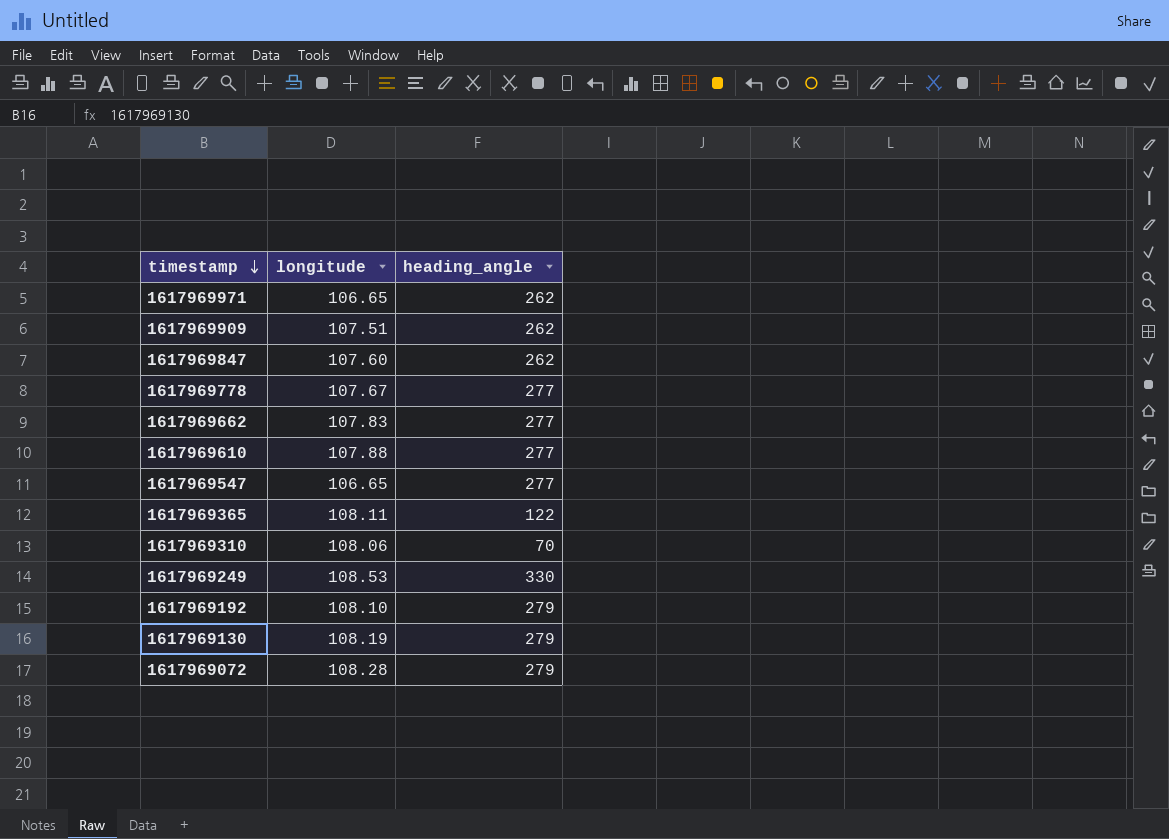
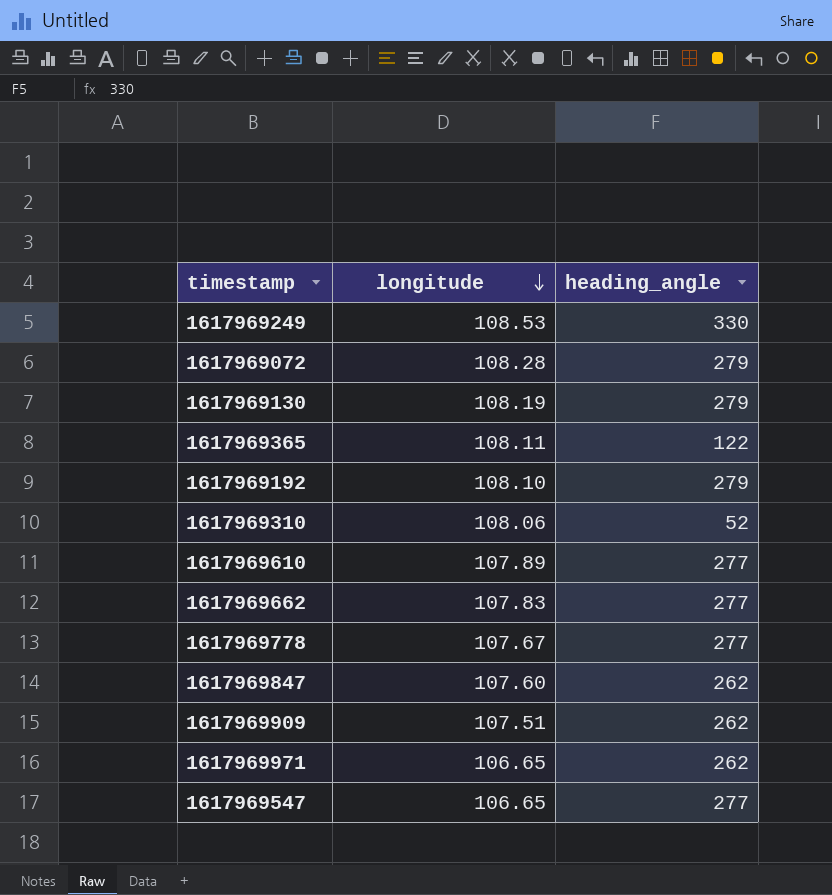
row order: timestamp descending -> longitude descending
1617969310 | heading_angle: 70 -> 52
1617969610 | longitude: 107.88 -> 107.89

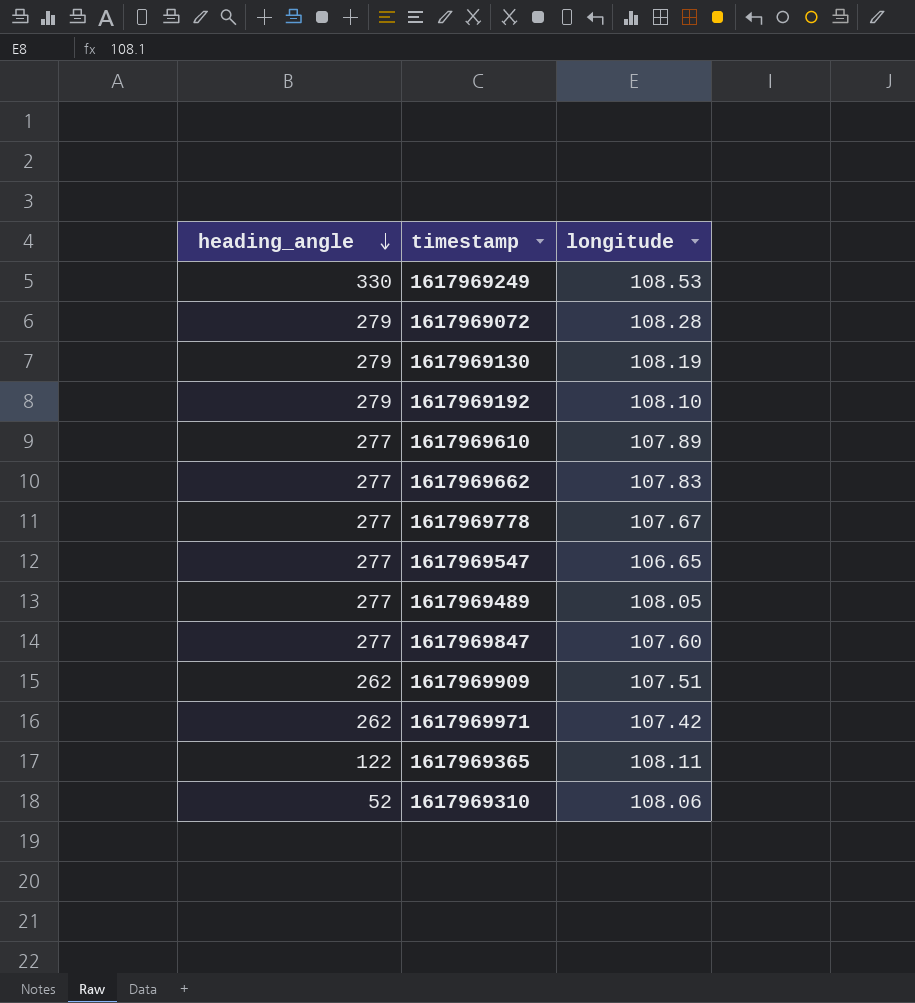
row order: longitude descending -> heading_angle descending
column heading_angle | position: 3 -> 1
row 1617969489: none -> 277 | 108.05
1617969847 | heading_angle: 262 -> 277
1617969971 | longitude: 106.65 -> 107.42

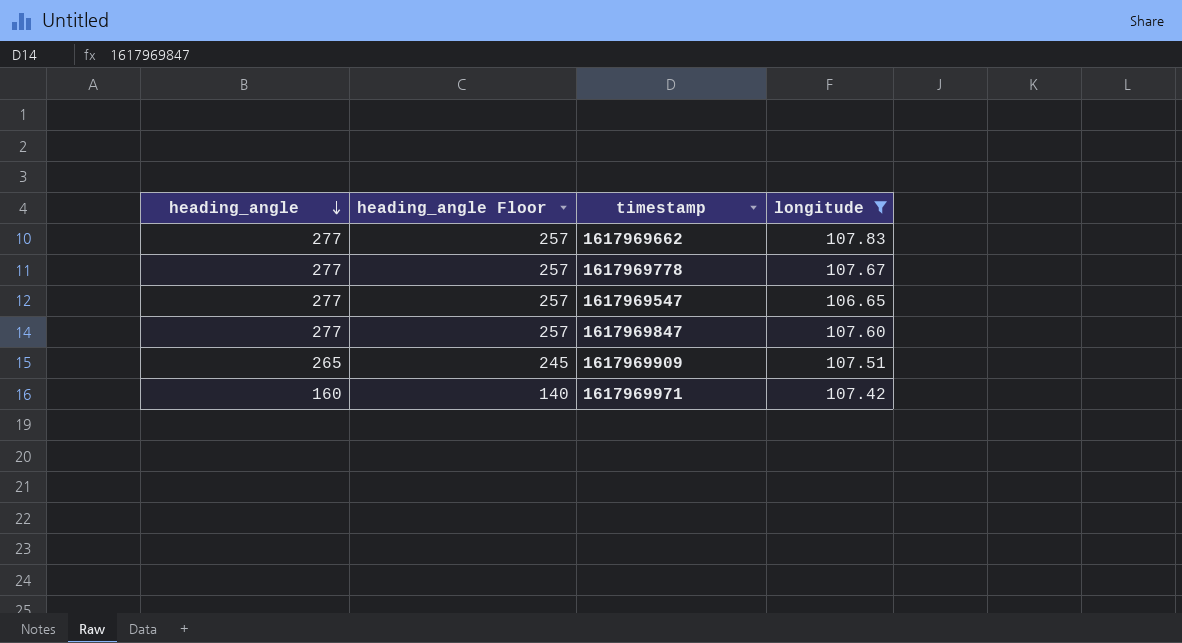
filter: none -> longitude <= 107.83
column heading_angle Floor | formula: none -> [heading_angle] - 20
1617969909 | heading_angle: 262 -> 265
1617969971 | heading_angle: 262 -> 160

